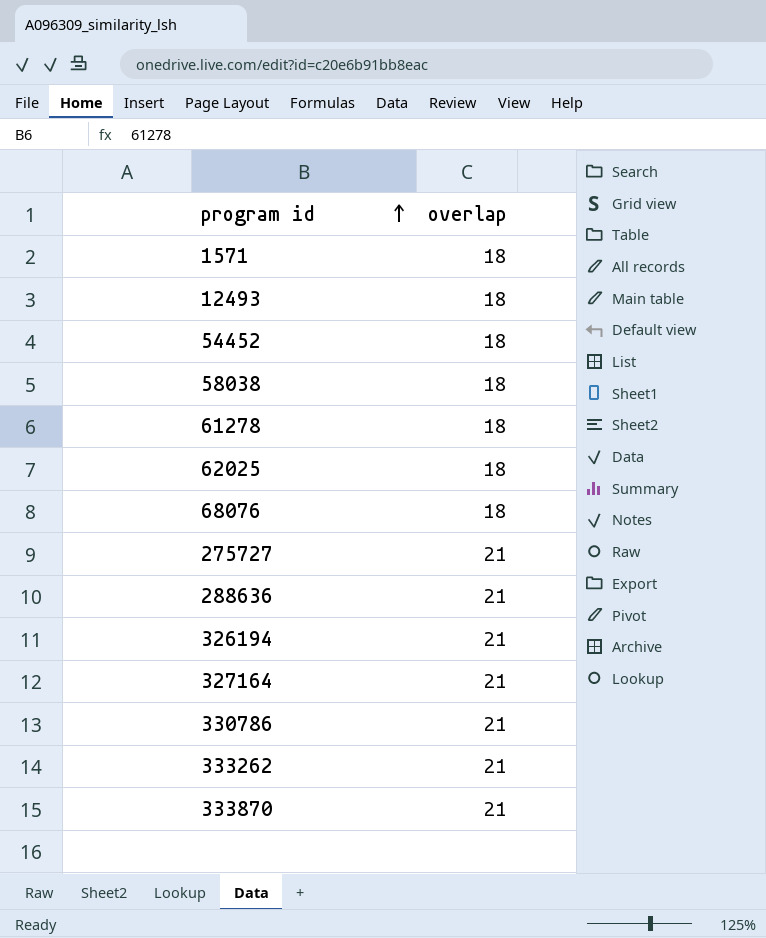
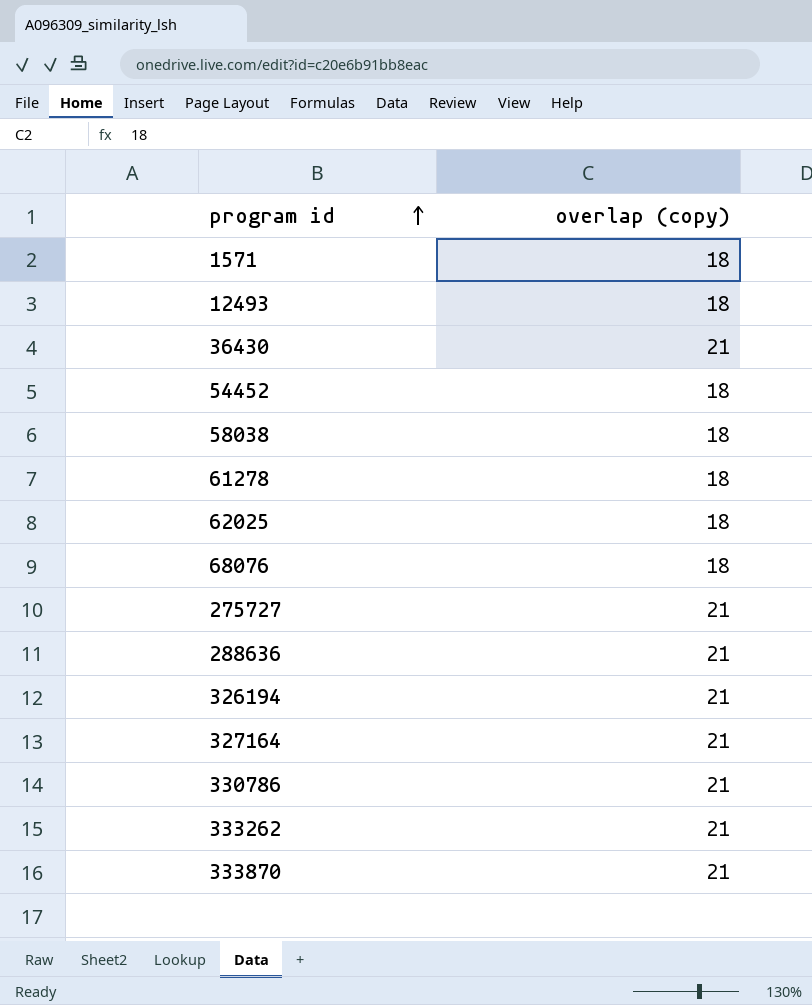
column name: overlap -> overlap (copy)
row 36430: none -> 21

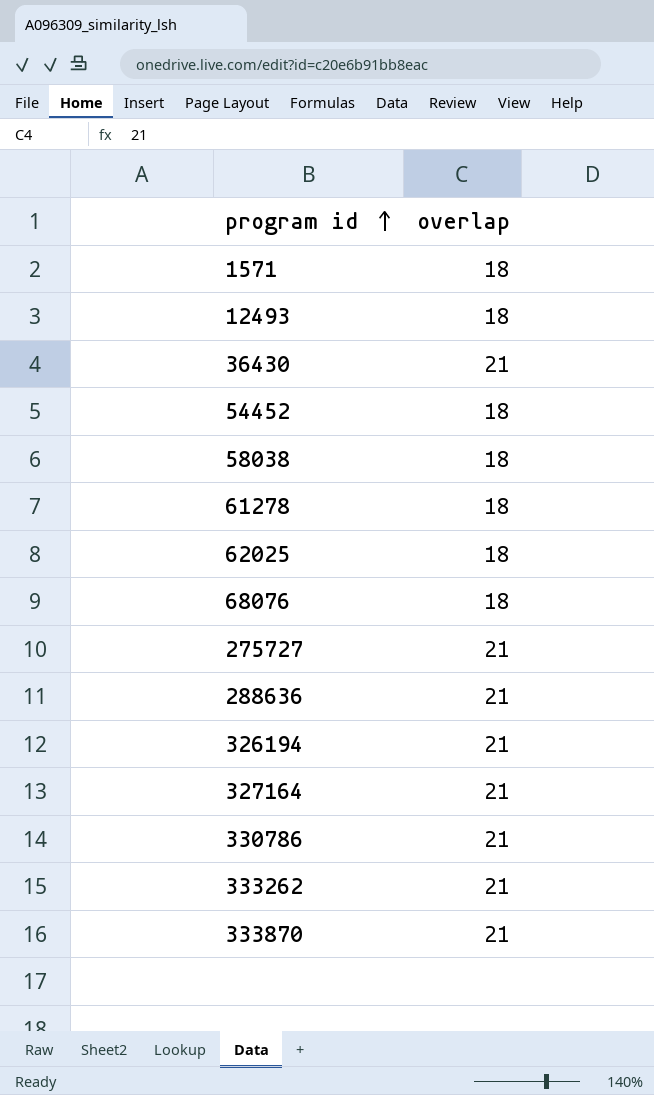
column name: overlap (copy) -> overlap

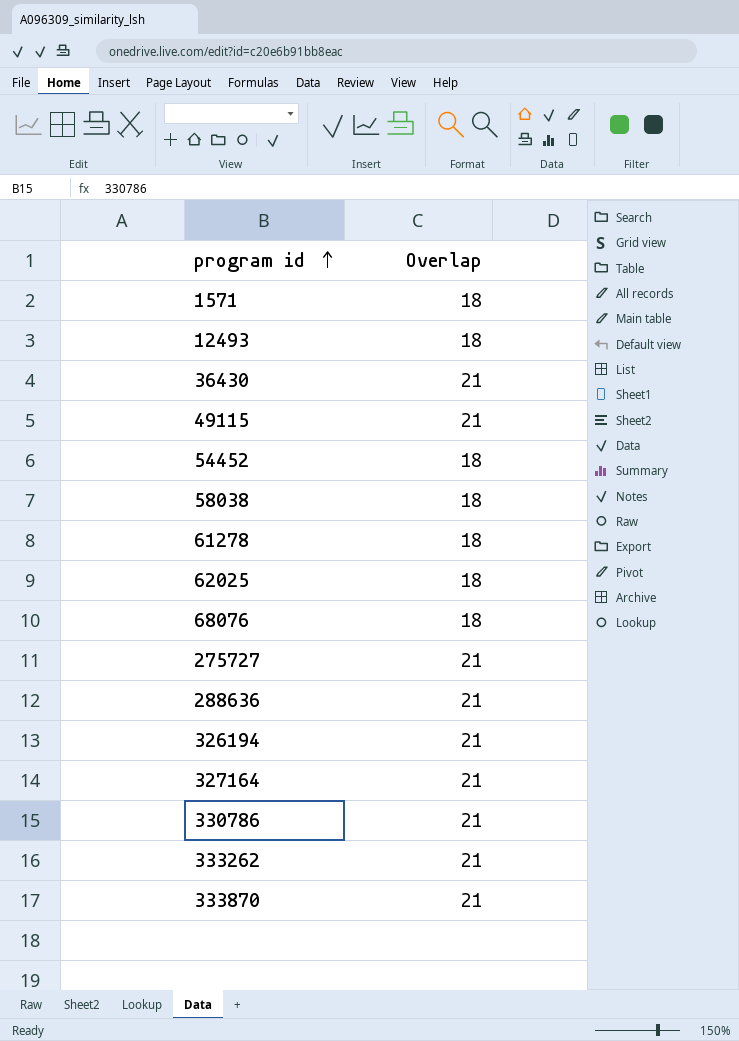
column name: overlap -> Overlap
row 49115: none -> 21

